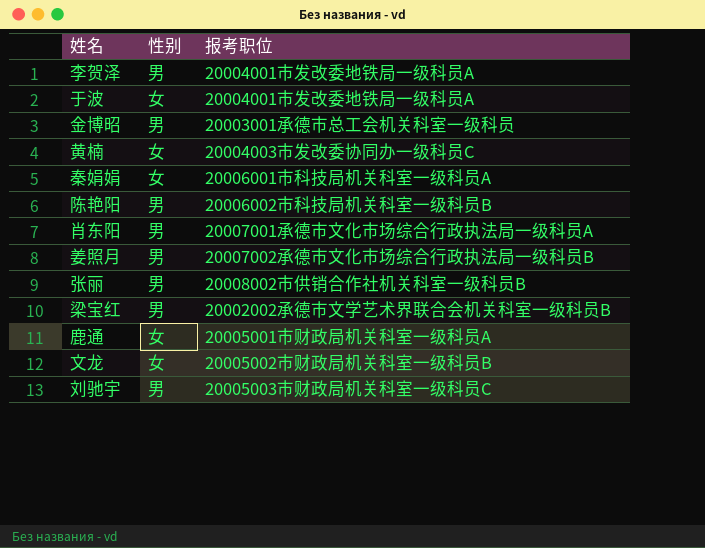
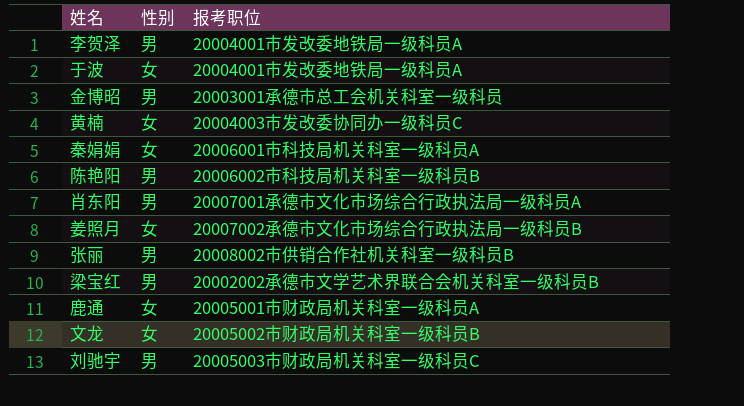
姜照月 | 性别: 男 -> 女

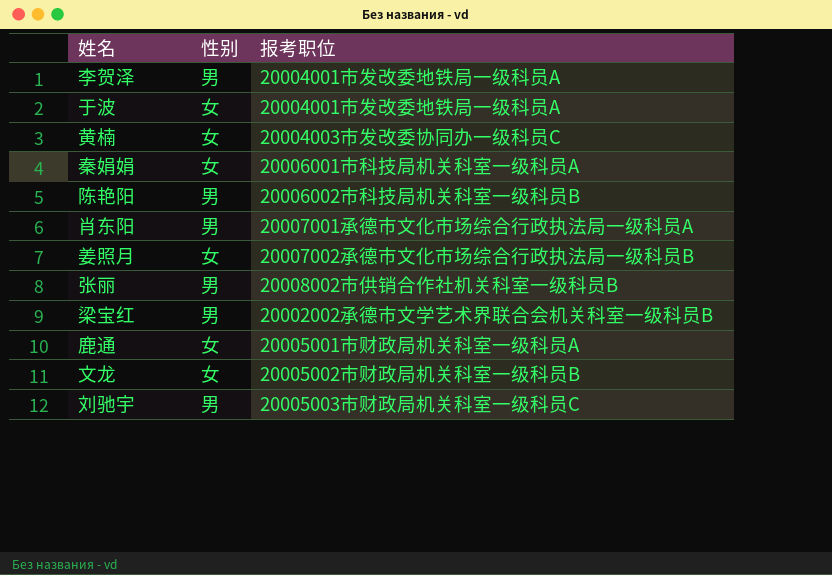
row 金博昭: 男 | 20003001承德市总工会机关科室一级科员 -> none

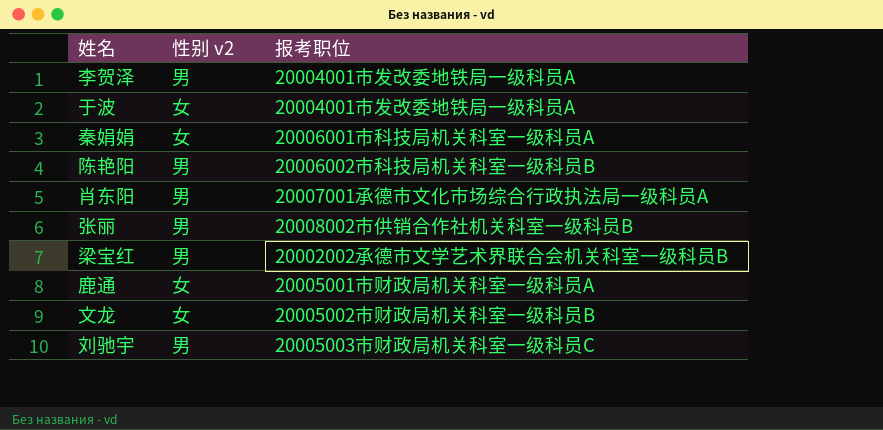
column name: 性别 -> 性别 v2
row 黄楠: 女 | 20004003市发改委协同办一级科员C -> none
row 姜照月: 女 | 20007002承德市文化市场综合行政执法局一级科员B -> none

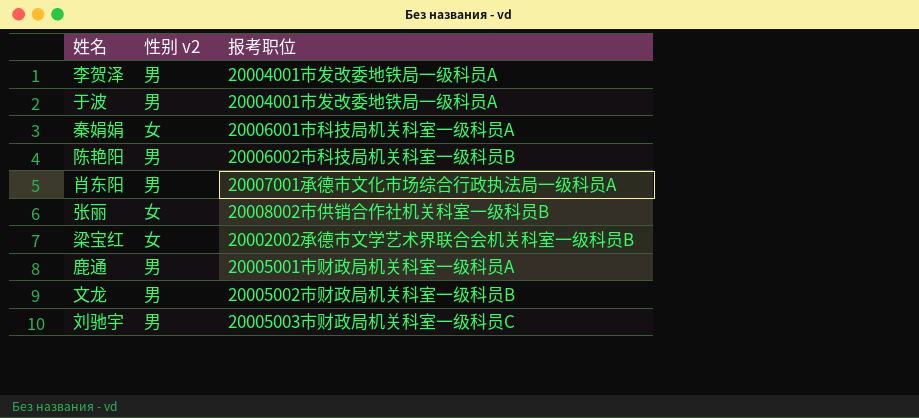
于波 | 性别 v2: 女 -> 男
张丽 | 性别 v2: 男 -> 女
梁宝红 | 性别 v2: 男 -> 女
鹿通 | 性别 v2: 女 -> 男
文龙 | 性别 v2: 女 -> 男

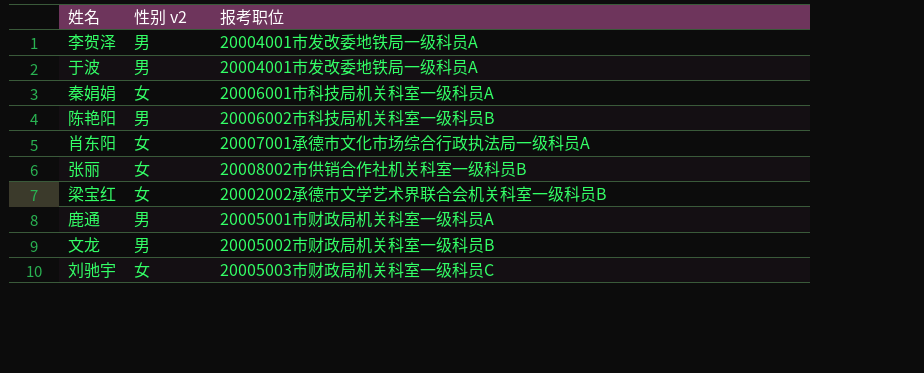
肖东阳 | 性别 v2: 男 -> 女
刘驰宇 | 性别 v2: 男 -> 女

